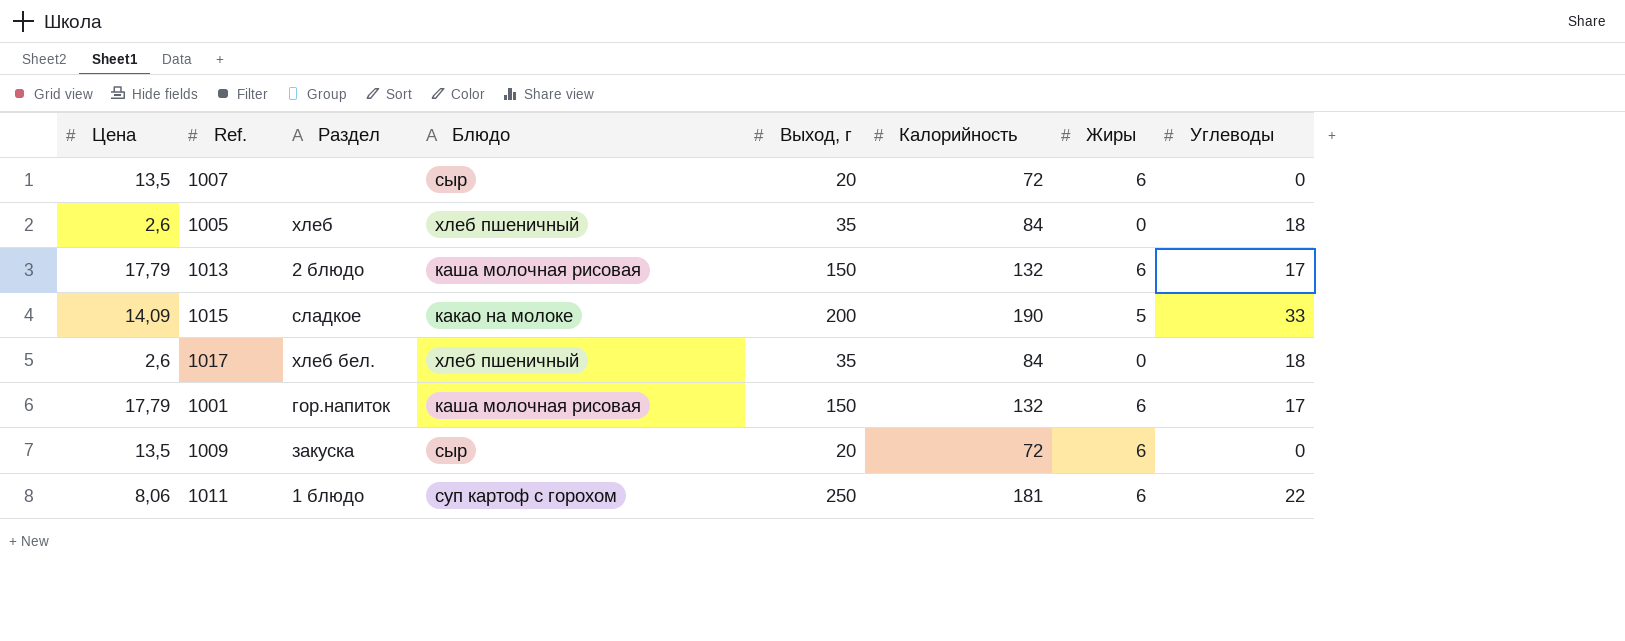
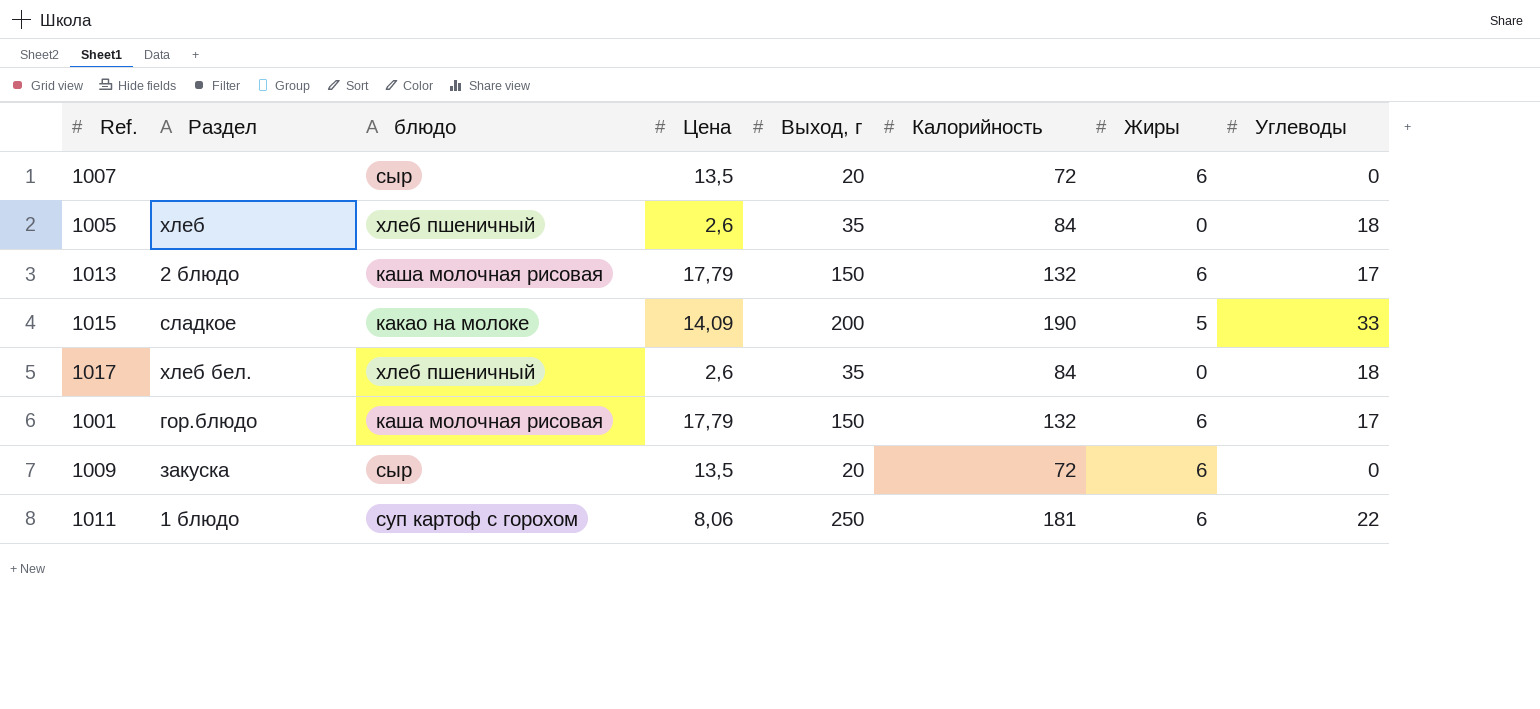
column name: Блюдо -> блюдо
column Цена | position: 1 -> 4
1001 | Раздел: гор.напиток -> гор.блюдо

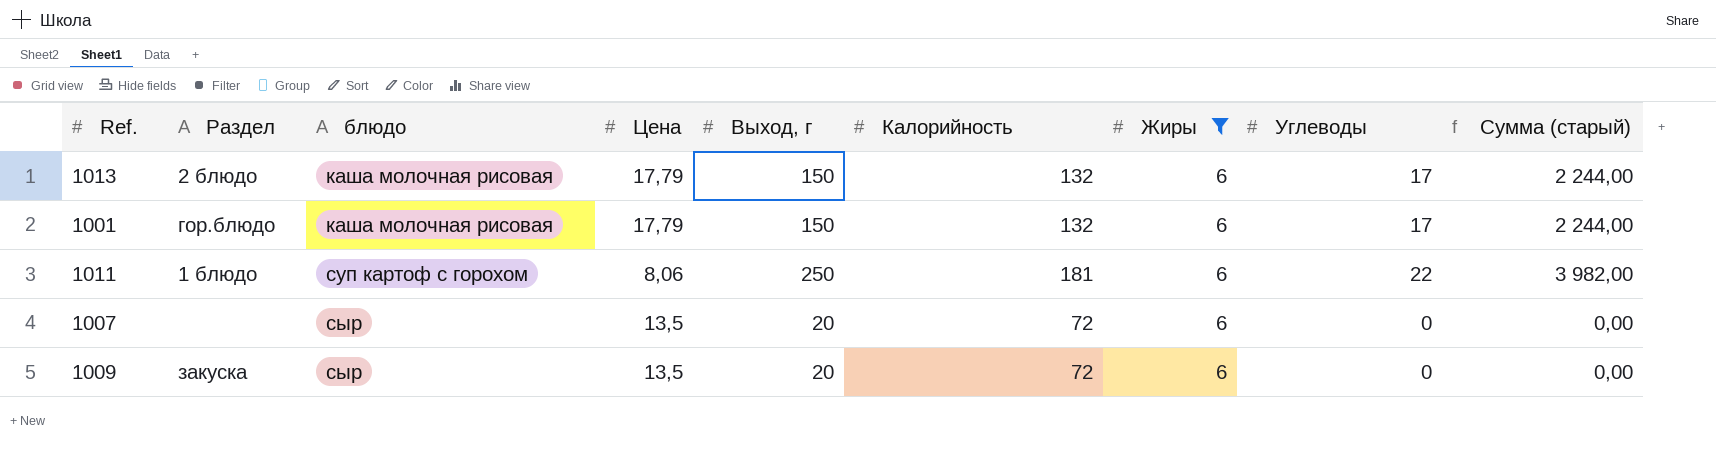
filter: none -> Жиры = 6
row order: none -> блюдо ascending
column Сумма (старый) | formula: none -> [Калорийность] * [Углеводы]

